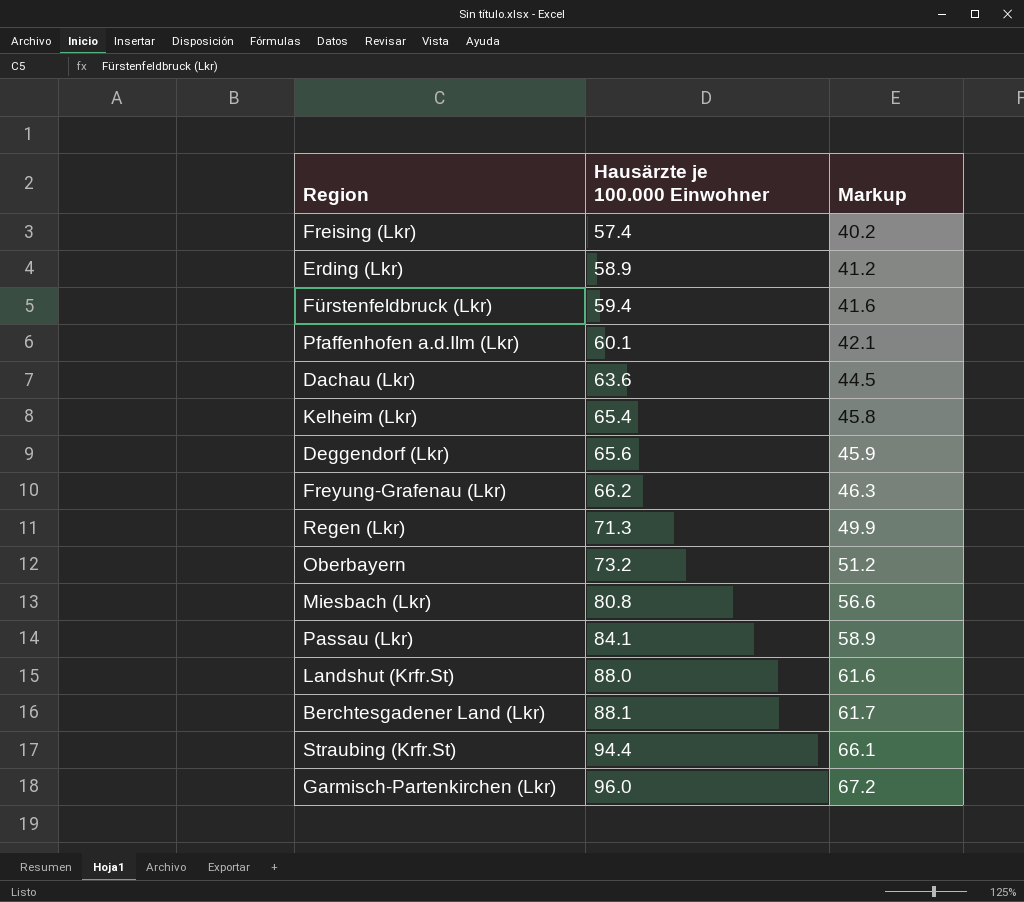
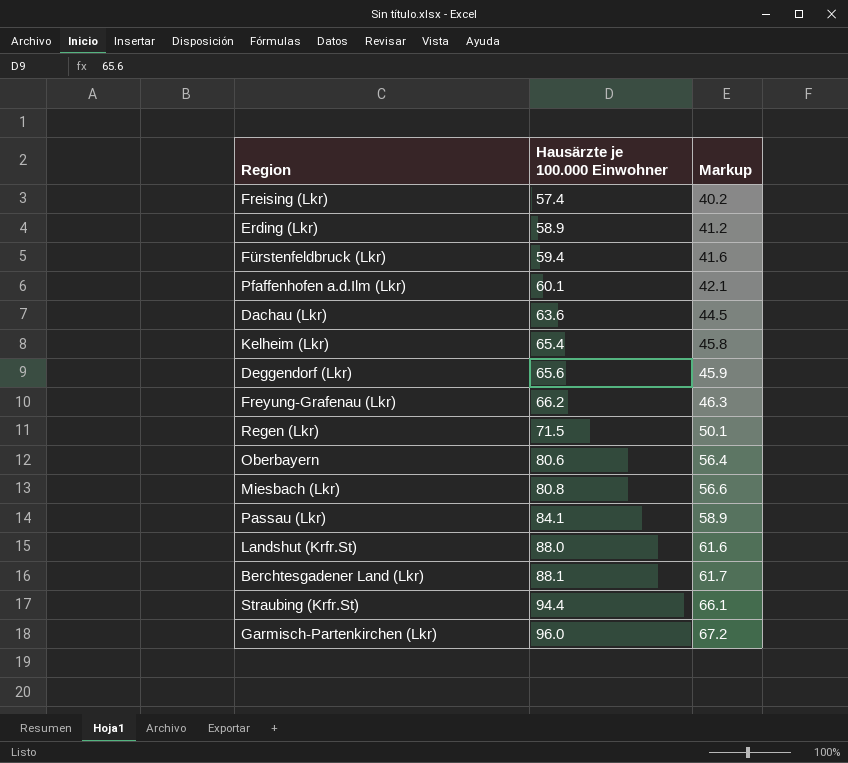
Regen (Lkr) | Hausärzte je 100.000 Einwohner: 71.3 -> 71.5
Regen (Lkr) | Markup: 49.9 -> 50.1
Oberbayern | Hausärzte je 100.000 Einwohner: 73.2 -> 80.6
Oberbayern | Markup: 51.2 -> 56.4

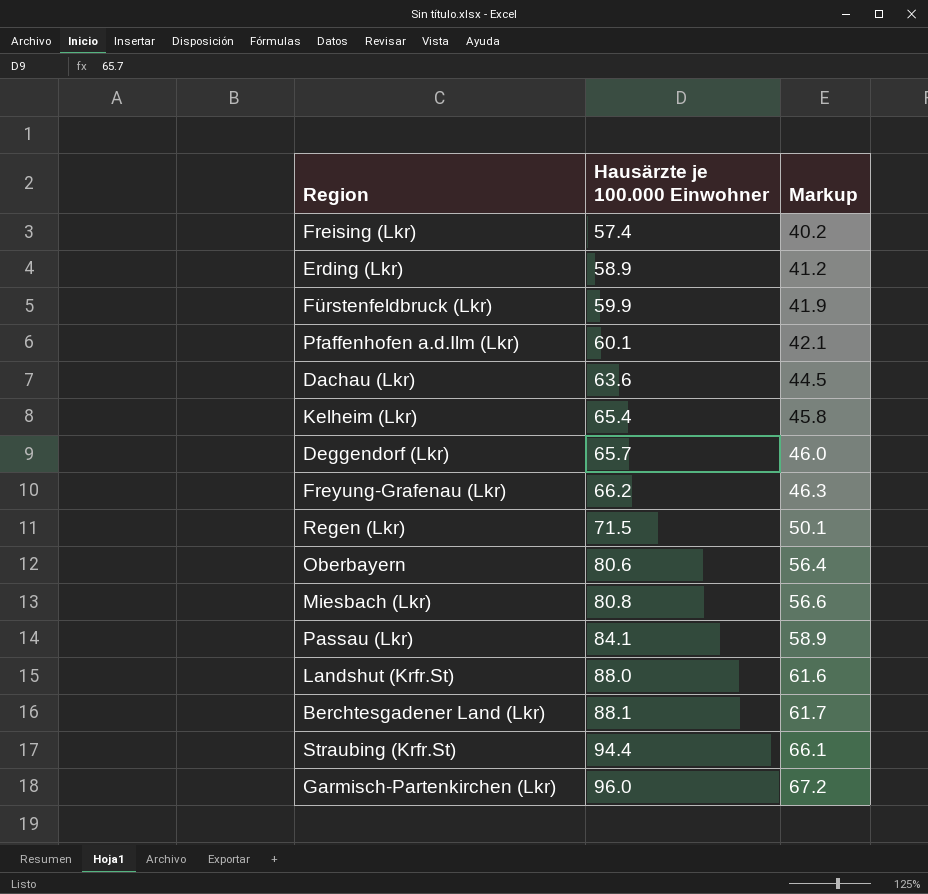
Fürstenfeldbruck (Lkr) | Hausärzte je 100.000 Einwohner: 59.4 -> 59.9
Fürstenfeldbruck (Lkr) | Markup: 41.6 -> 41.9
Deggendorf (Lkr) | Hausärzte je 100.000 Einwohner: 65.6 -> 65.7
Deggendorf (Lkr) | Markup: 45.9 -> 46.0

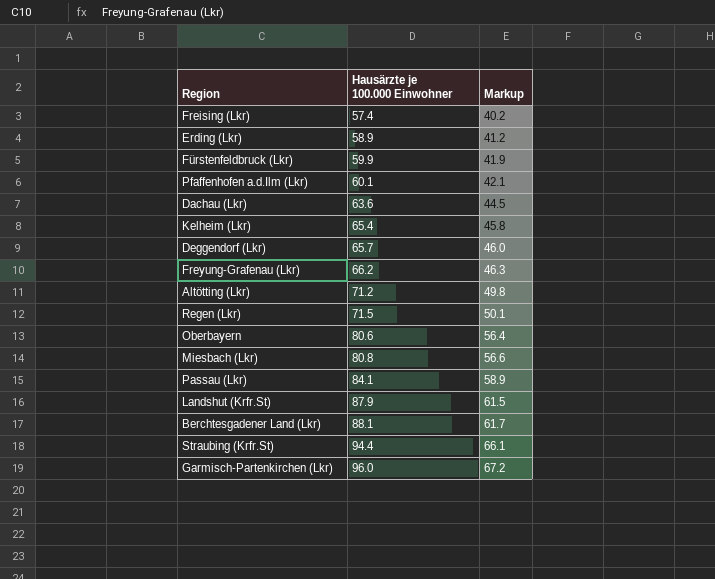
row Altötting (Lkr): none -> 71.2 | 49.8
Landshut (Krfr.St) | Hausärzte je 100.000 Einwohner: 88.0 -> 87.9
Landshut (Krfr.St) | Markup: 61.6 -> 61.5

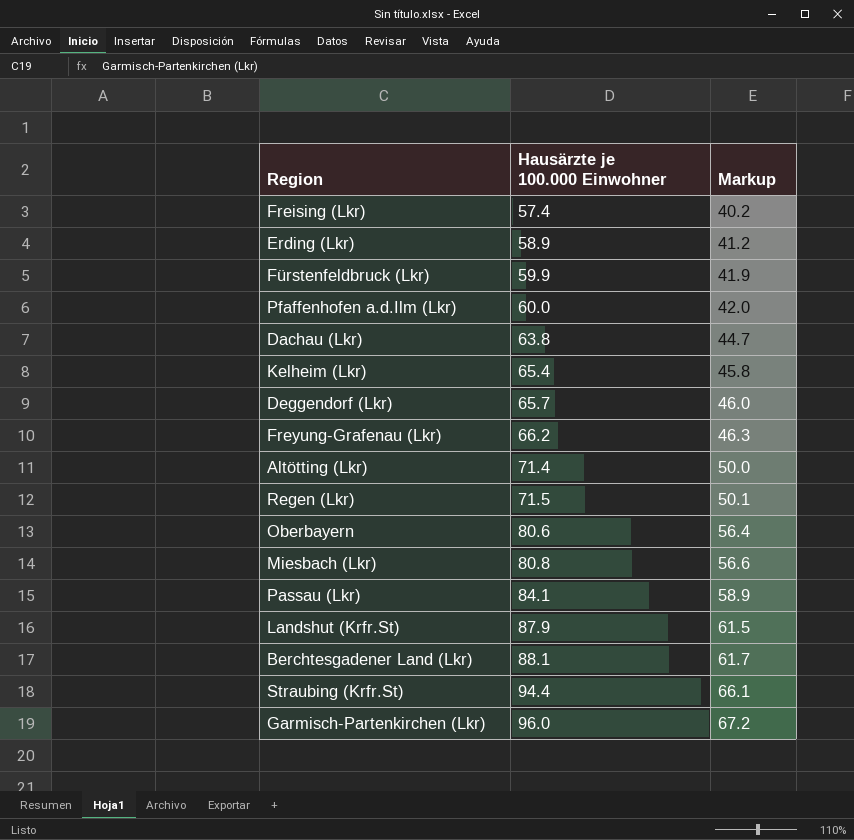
Pfaffenhofen a.d.Ilm (Lkr) | Hausärzte je 100.000 Einwohner: 60.1 -> 60.0
Pfaffenhofen a.d.Ilm (Lkr) | Markup: 42.1 -> 42.0
Dachau (Lkr) | Hausärzte je 100.000 Einwohner: 63.6 -> 63.8
Dachau (Lkr) | Markup: 44.5 -> 44.7
Altötting (Lkr) | Hausärzte je 100.000 Einwohner: 71.2 -> 71.4
Altötting (Lkr) | Markup: 49.8 -> 50.0

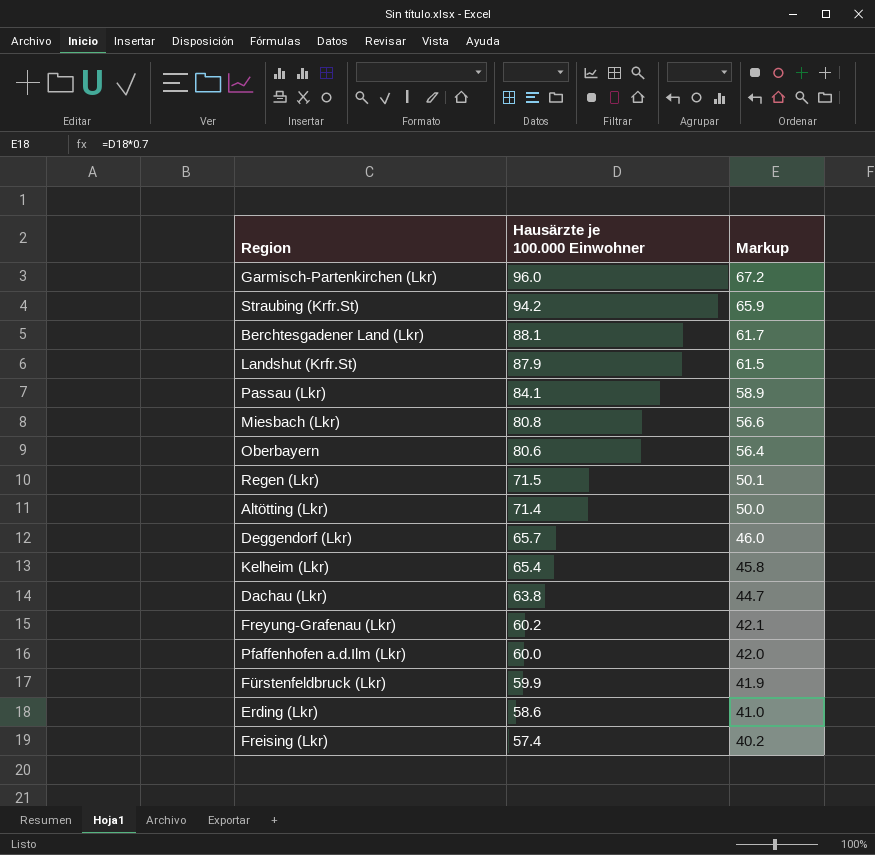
row order: Hausärzte je 100.000 Einwohner ascending -> Hausärzte je 100.000 Einwohner descending
Straubing (Krfr.St) | Hausärzte je 100.000 Einwohner: 94.4 -> 94.2
Straubing (Krfr.St) | Markup: 66.1 -> 65.9
Freyung-Grafenau (Lkr) | Hausärzte je 100.000 Einwohner: 66.2 -> 60.2
Freyung-Grafenau (Lkr) | Markup: 46.3 -> 42.1
Erding (Lkr) | Hausärzte je 100.000 Einwohner: 58.9 -> 58.6
Erding (Lkr) | Markup: 41.2 -> 41.0

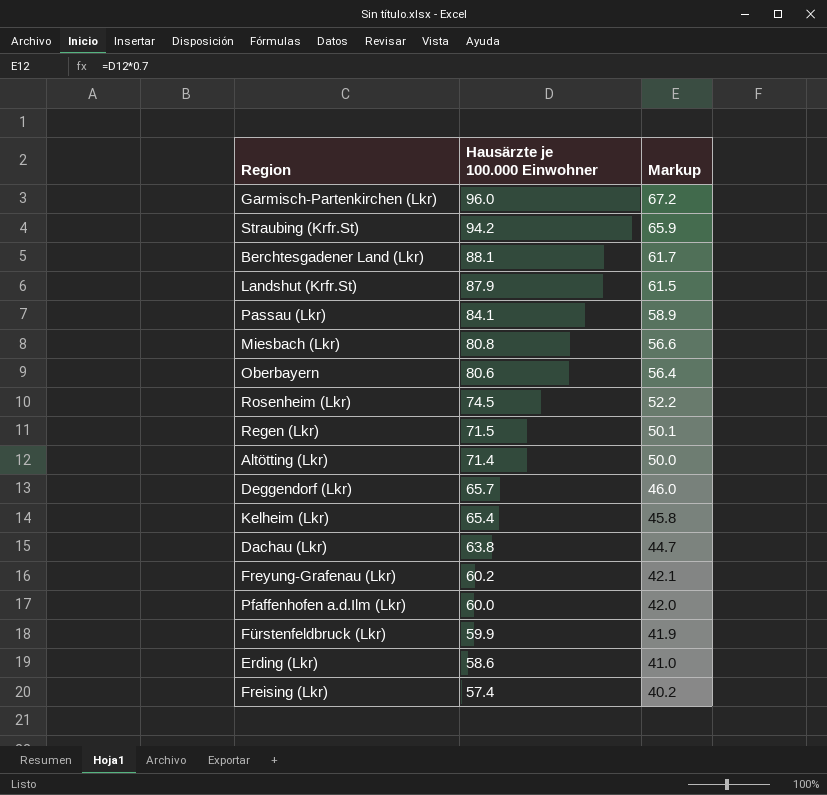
row Rosenheim (Lkr): none -> 74.5 | 52.2

